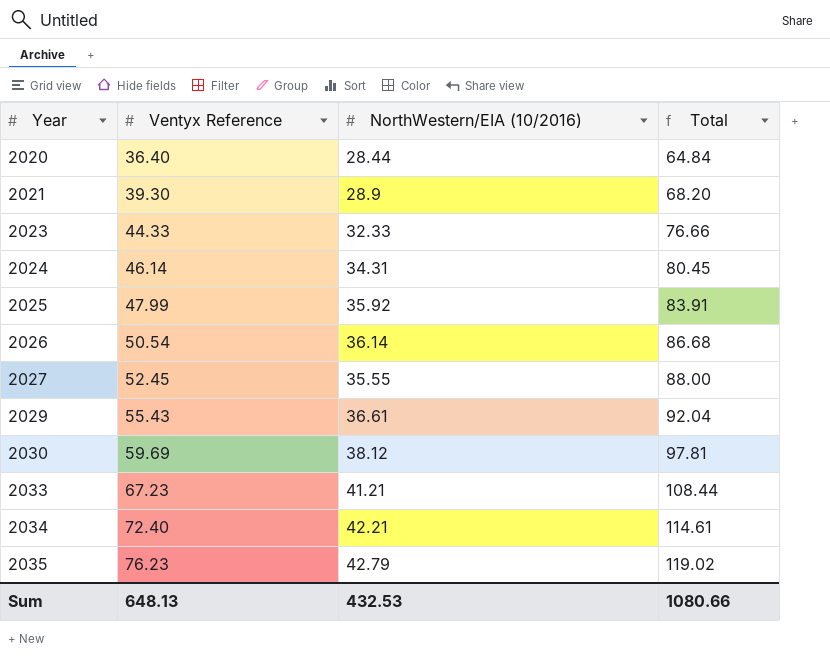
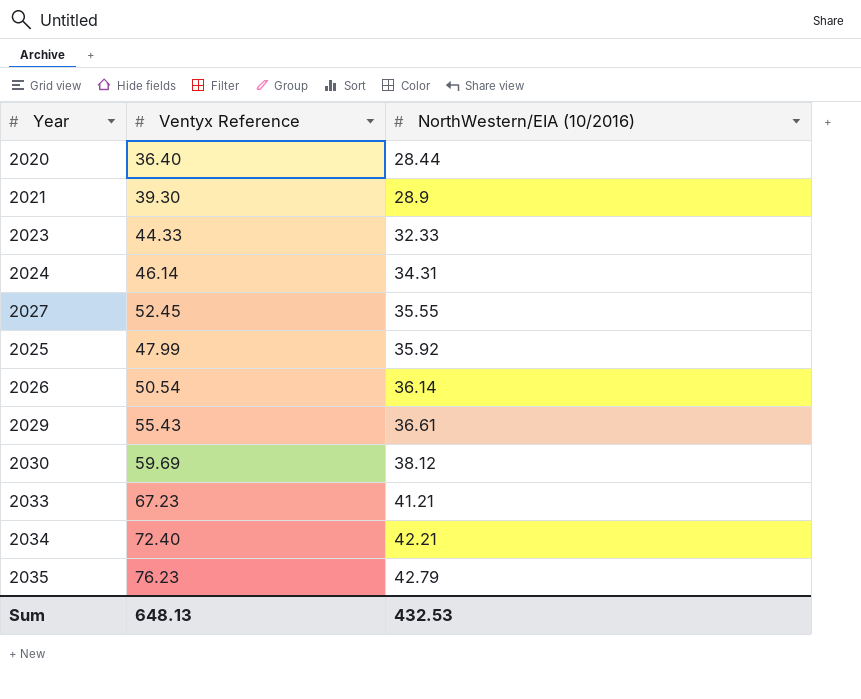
row order: Year ascending -> NorthWestern/EIA (10/2016) ascending
column Total | formula: [Ventyx Reference] + [NorthWestern/EIA (10/2016)] -> none

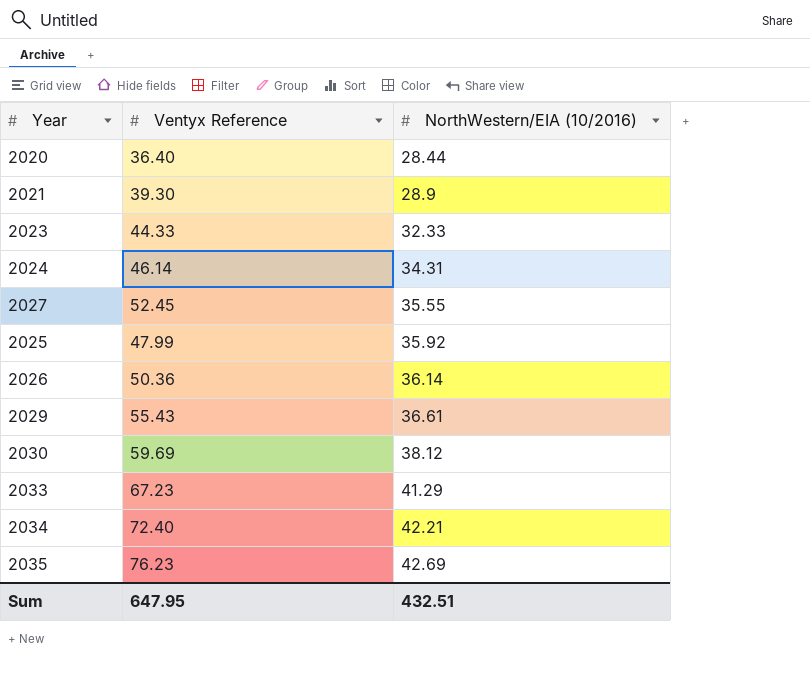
2026 | Ventyx Reference: 50.54 -> 50.36
2033 | NorthWestern/EIA (10/2016): 41.21 -> 41.29
2035 | NorthWestern/EIA (10/2016): 42.79 -> 42.69
Sum | Ventyx Reference: 648.13 -> 647.95
Sum | NorthWestern/EIA (10/2016): 432.53 -> 432.51

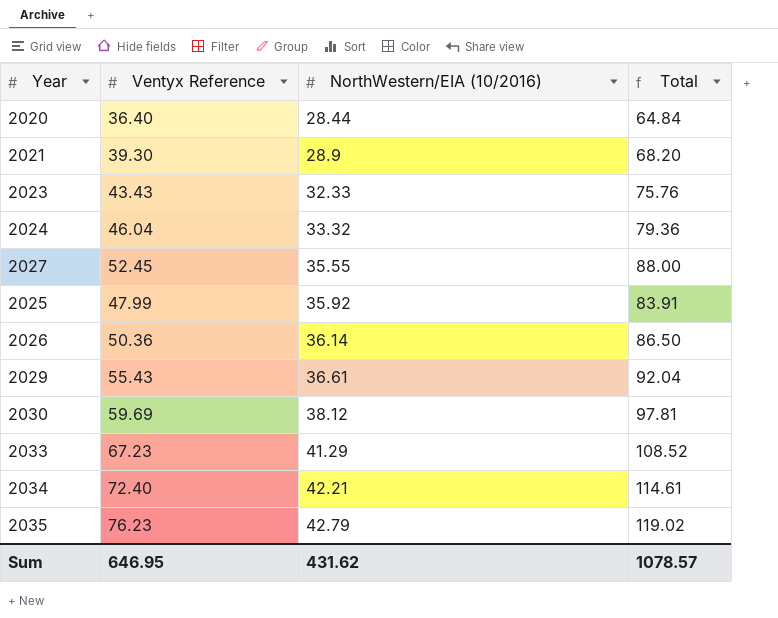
column Total | formula: none -> [Ventyx Reference] + [NorthWestern/EIA (10/2016)]
2023 | Ventyx Reference: 44.33 -> 43.43
2024 | Ventyx Reference: 46.14 -> 46.04
2024 | NorthWestern/EIA (10/2016): 34.31 -> 33.32
2035 | NorthWestern/EIA (10/2016): 42.69 -> 42.79
Sum | Ventyx Reference: 647.95 -> 646.95
Sum | NorthWestern/EIA (10/2016): 432.51 -> 431.62

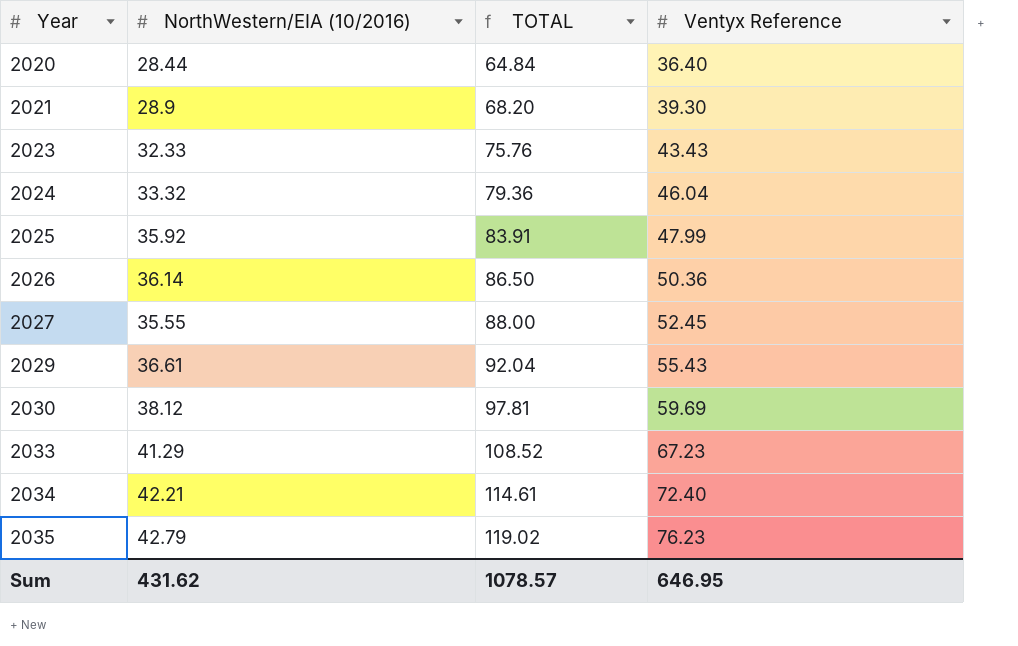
row order: NorthWestern/EIA (10/2016) ascending -> Year ascending
column name: Total -> TOTAL
column Ventyx Reference | position: 2 -> 4

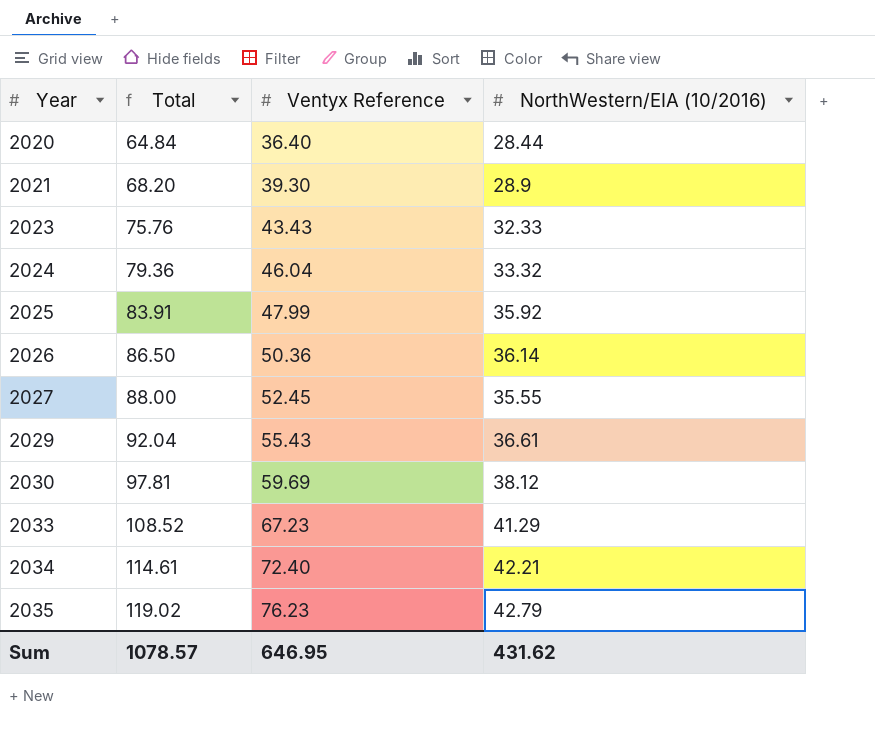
column name: TOTAL -> Total
column NorthWestern/EIA (10/2016) | position: 2 -> 4

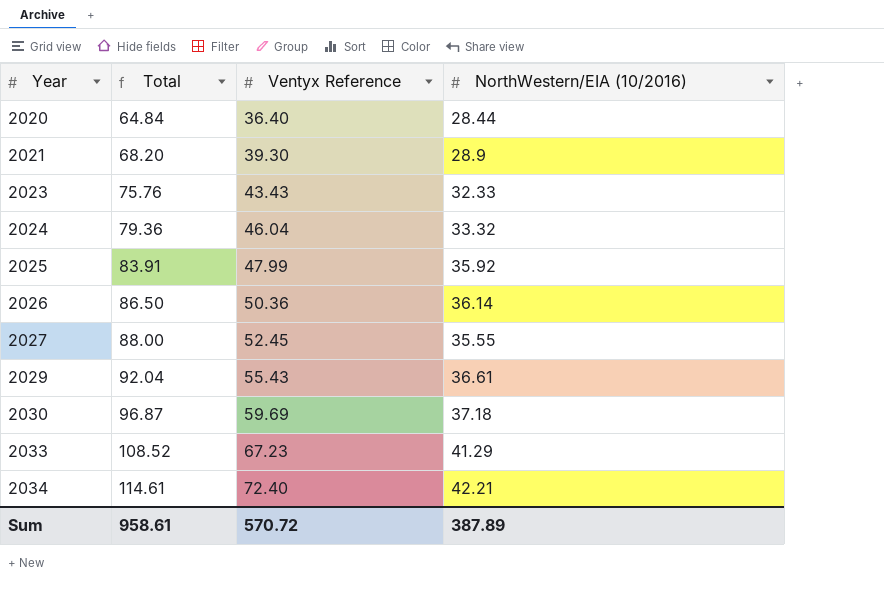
row 2035: 119.02 | 76.23 | 42.79 -> none
2030 | Total: 97.81 -> 96.87
2030 | NorthWestern/EIA (10/2016): 38.12 -> 37.18
Sum | Total: 1078.57 -> 958.61
Sum | Ventyx Reference: 646.95 -> 570.72
Sum | NorthWestern/EIA (10/2016): 431.62 -> 387.89

